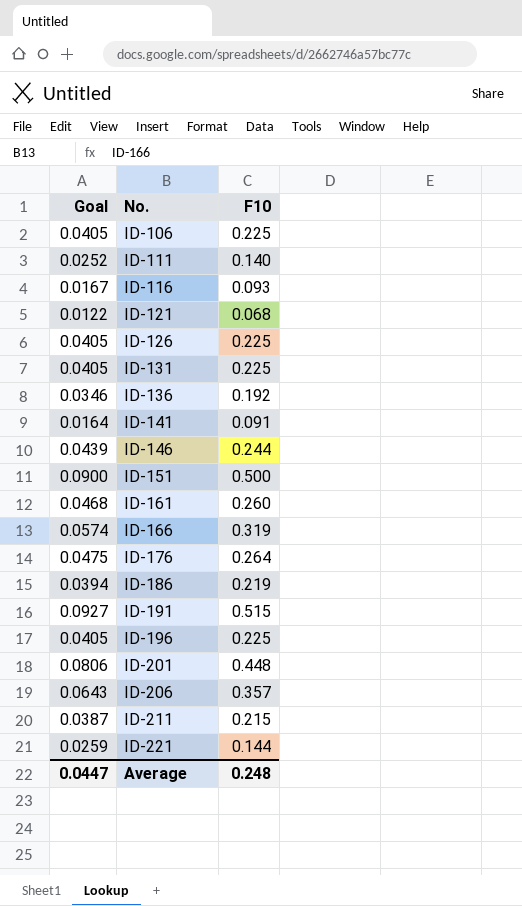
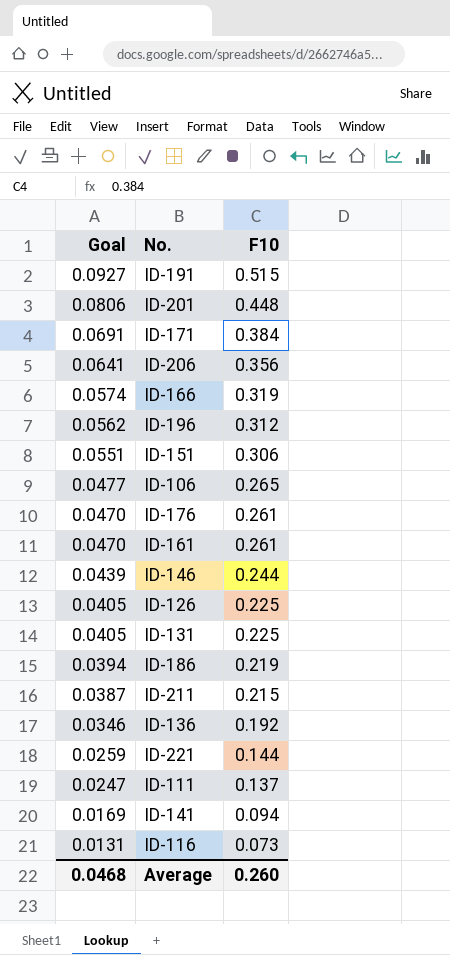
row order: No. ascending -> Goal descending
row ID-121: 0.0122 | 0.068 -> none
row ID-171: none -> 0.0691 | 0.384
ID-206 | Goal: 0.0643 -> 0.0641
ID-206 | F10: 0.357 -> 0.356
ID-196 | Goal: 0.0405 -> 0.0562
ID-196 | F10: 0.225 -> 0.312
ID-151 | Goal: 0.0900 -> 0.0551
ID-151 | F10: 0.500 -> 0.306
ID-106 | Goal: 0.0405 -> 0.0477
ID-106 | F10: 0.225 -> 0.265
ID-176 | Goal: 0.0475 -> 0.0470
ID-176 | F10: 0.264 -> 0.261
ID-161 | Goal: 0.0468 -> 0.0470
ID-161 | F10: 0.260 -> 0.261
ID-111 | Goal: 0.0252 -> 0.0247
ID-111 | F10: 0.140 -> 0.137
ID-141 | Goal: 0.0164 -> 0.0169
ID-141 | F10: 0.091 -> 0.094
ID-116 | Goal: 0.0167 -> 0.0131
ID-116 | F10: 0.093 -> 0.073
Average | Goal: 0.0447 -> 0.0468
Average | F10: 0.248 -> 0.260

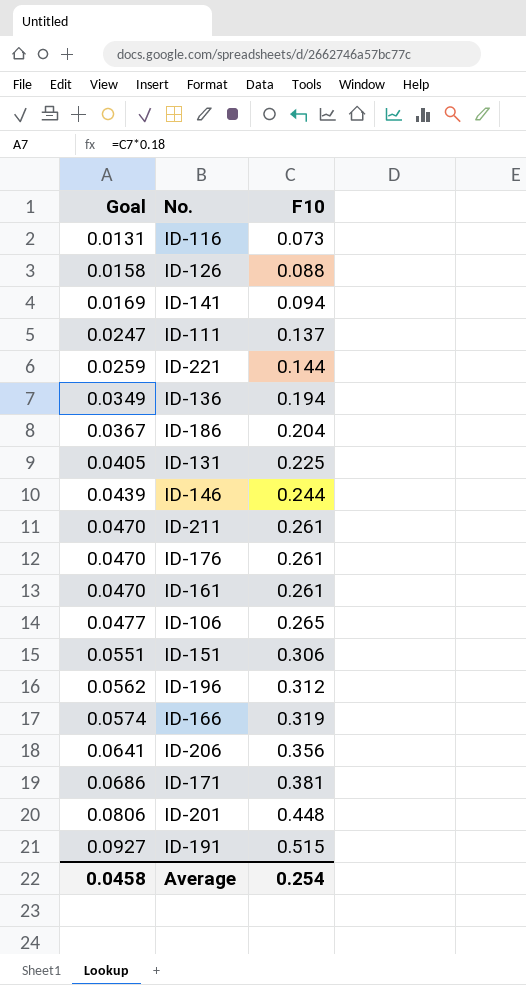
row order: Goal descending -> Goal ascending
ID-126 | Goal: 0.0405 -> 0.0158
ID-126 | F10: 0.225 -> 0.088
ID-136 | Goal: 0.0346 -> 0.0349
ID-136 | F10: 0.192 -> 0.194
ID-186 | Goal: 0.0394 -> 0.0367
ID-186 | F10: 0.219 -> 0.204
ID-211 | Goal: 0.0387 -> 0.0470
ID-211 | F10: 0.215 -> 0.261
ID-171 | Goal: 0.0691 -> 0.0686
ID-171 | F10: 0.384 -> 0.381
Average | Goal: 0.0468 -> 0.0458
Average | F10: 0.260 -> 0.254

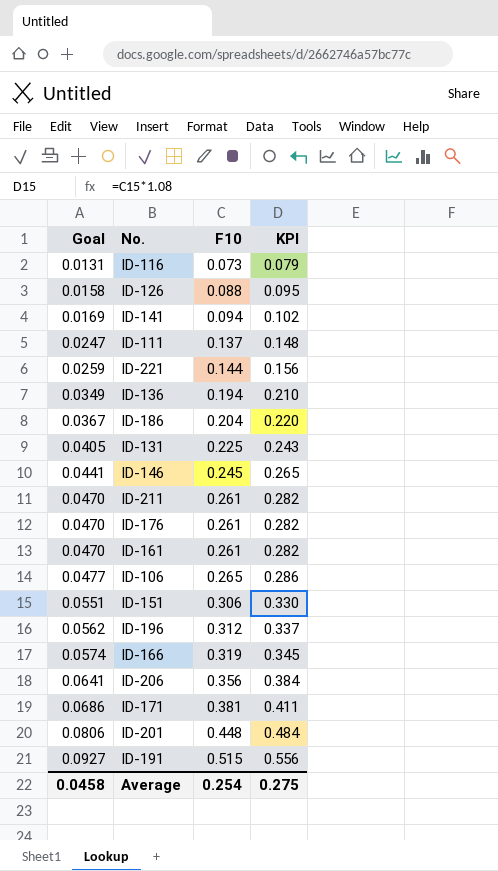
column KPI | formula: none -> [F10] * 1.08
ID-146 | Goal: 0.0439 -> 0.0441
ID-146 | F10: 0.244 -> 0.245

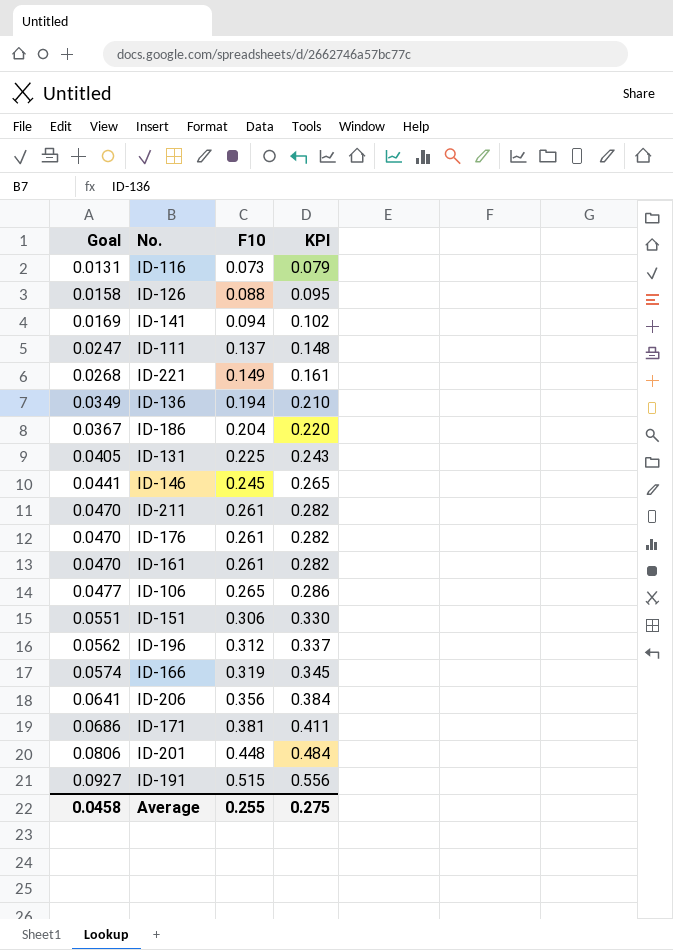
ID-221 | Goal: 0.0259 -> 0.0268
ID-221 | F10: 0.144 -> 0.149
ID-221 | KPI: 0.156 -> 0.161
Average | F10: 0.254 -> 0.255

